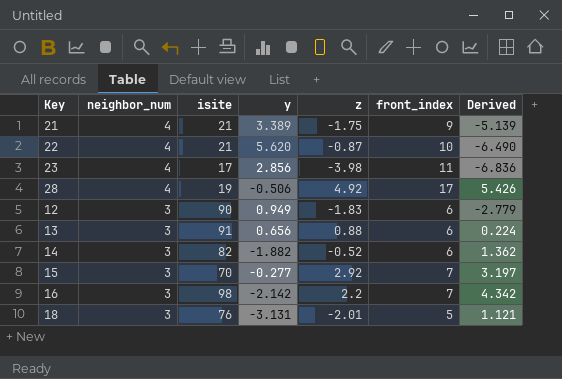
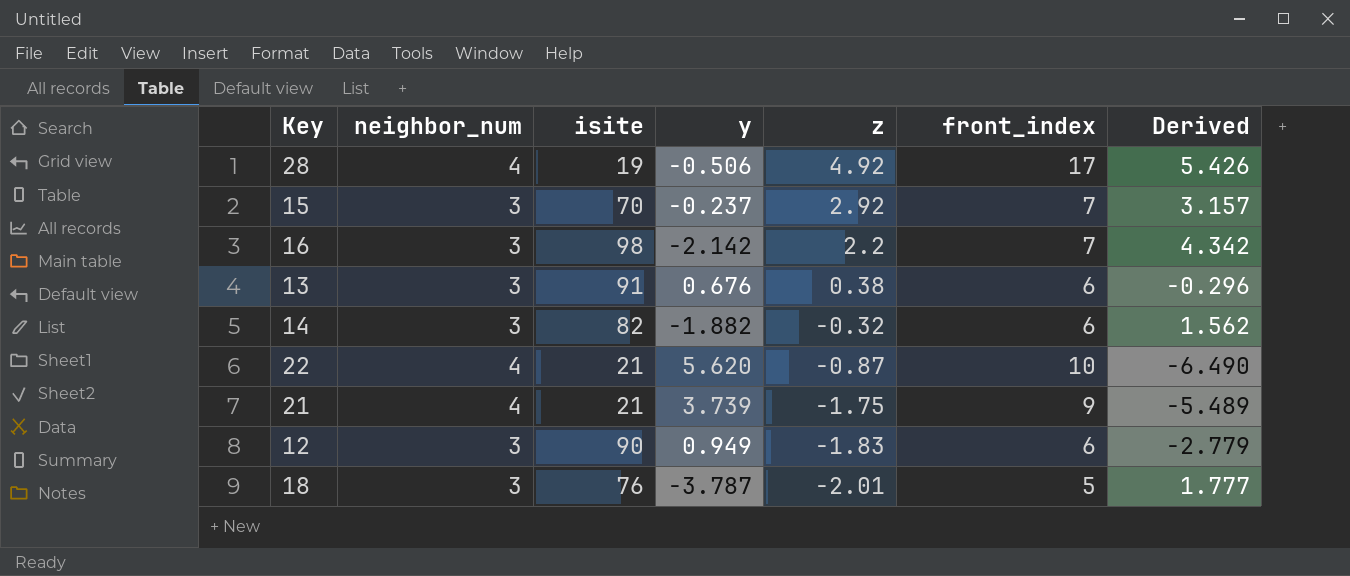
row order: neighbor_num descending -> z descending
row 23: 4 | 17 | 2.856 | -3.98 | 11 | -6.836 -> none
15 | y: -0.277 -> -0.237
15 | Derived: 3.197 -> 3.157
13 | y: 0.656 -> 0.676
13 | z: 0.88 -> 0.38
13 | Derived: 0.224 -> -0.296
14 | z: -0.52 -> -0.32
14 | Derived: 1.362 -> 1.562
21 | y: 3.389 -> 3.739
21 | Derived: -5.139 -> -5.489
18 | y: -3.131 -> -3.787
18 | Derived: 1.121 -> 1.777

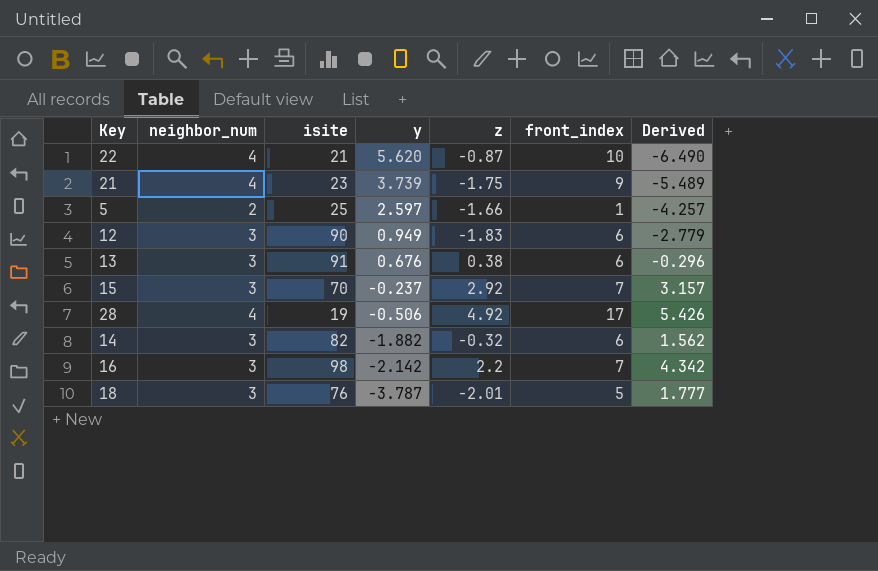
row order: z descending -> y descending
21 | isite: 21 -> 23
row 5: none -> 2 | 25 | 2.597 | -1.66 | 1 | -4.257

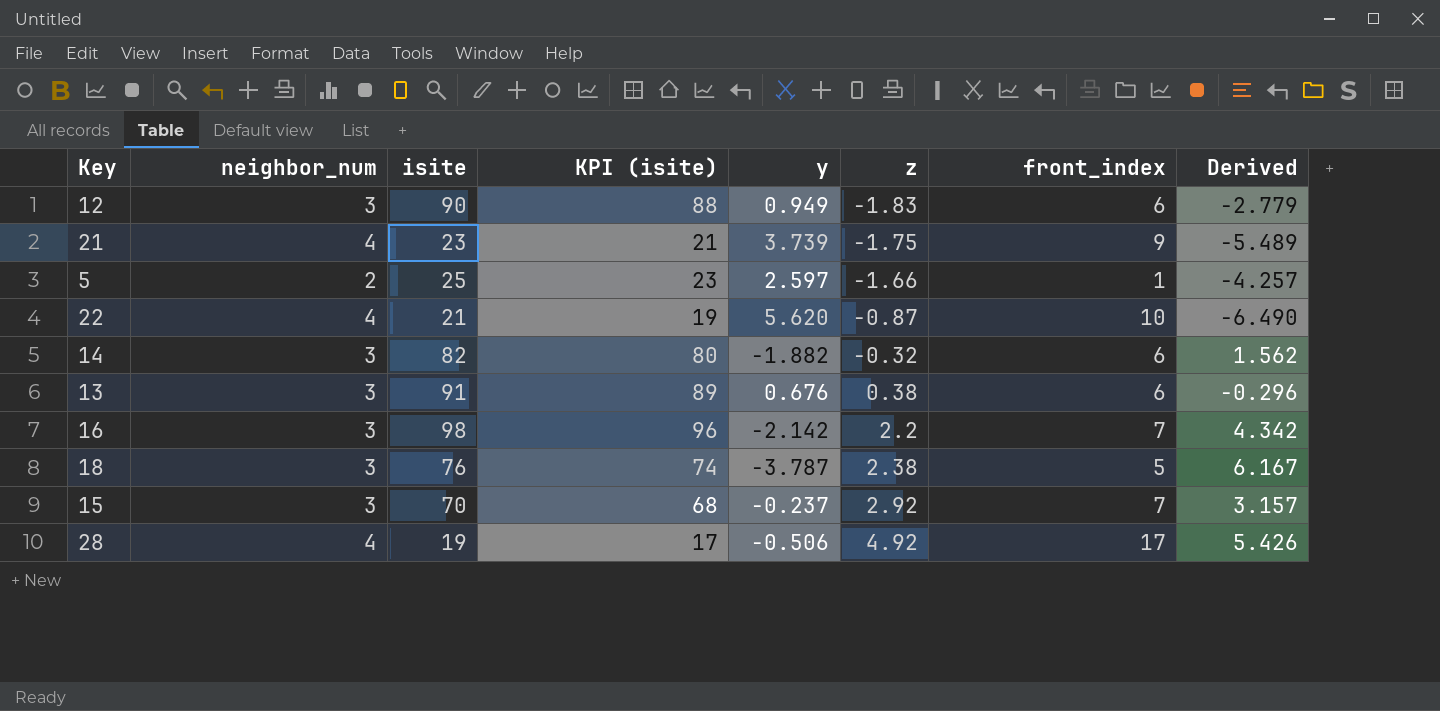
row order: y descending -> z ascending
column KPI (isite) | formula: none -> [isite] - 2
18 | z: -2.01 -> 2.38
18 | Derived: 1.777 -> 6.167

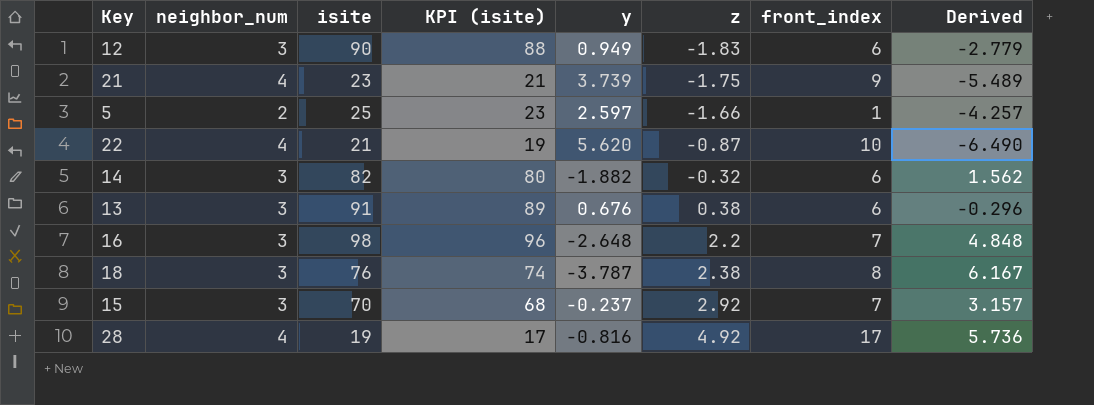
16 | y: -2.142 -> -2.648
16 | Derived: 4.342 -> 4.848
18 | front_index: 5 -> 8
28 | y: -0.506 -> -0.816
28 | Derived: 5.426 -> 5.736

